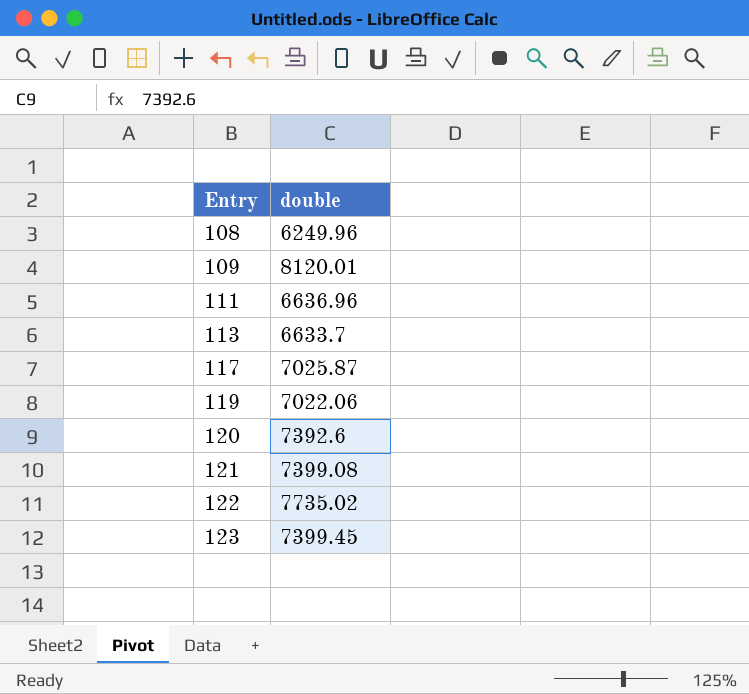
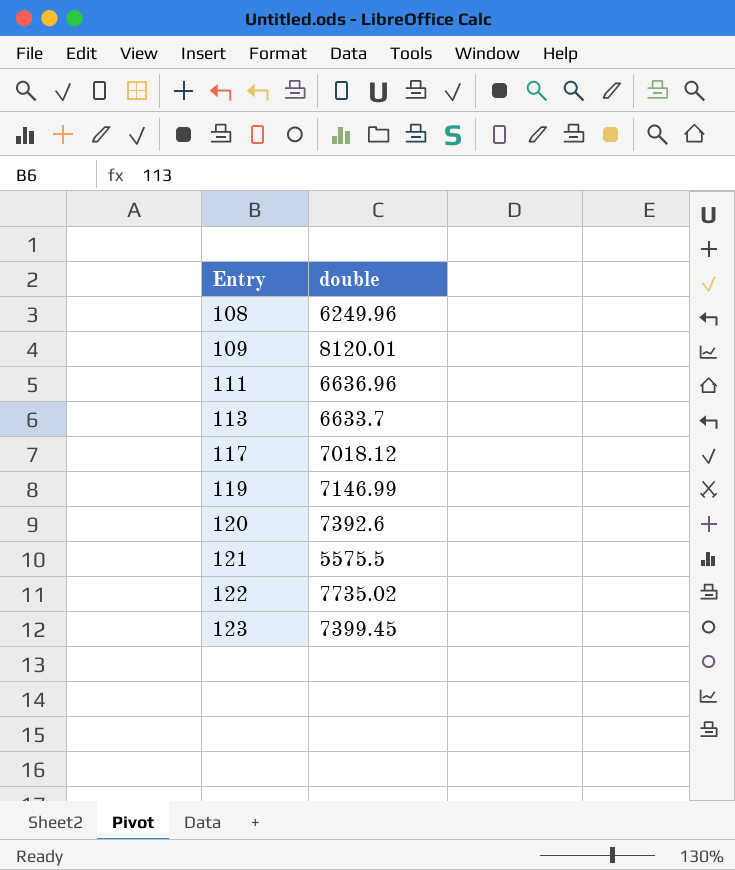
117 | double: 7025.87 -> 7018.12
119 | double: 7022.06 -> 7146.99
121 | double: 7399.08 -> 5575.5

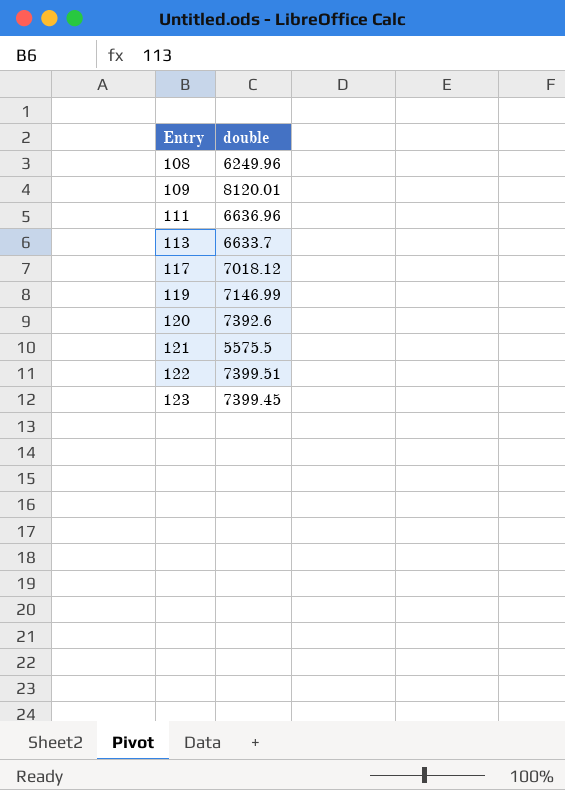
122 | double: 7735.02 -> 7399.51

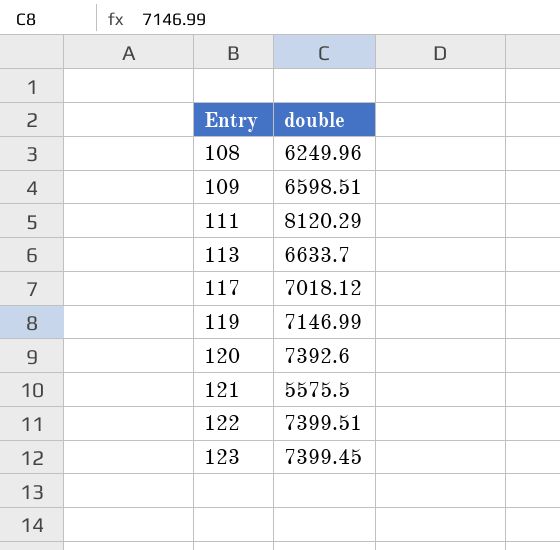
109 | double: 8120.01 -> 6598.51
111 | double: 6636.96 -> 8120.29

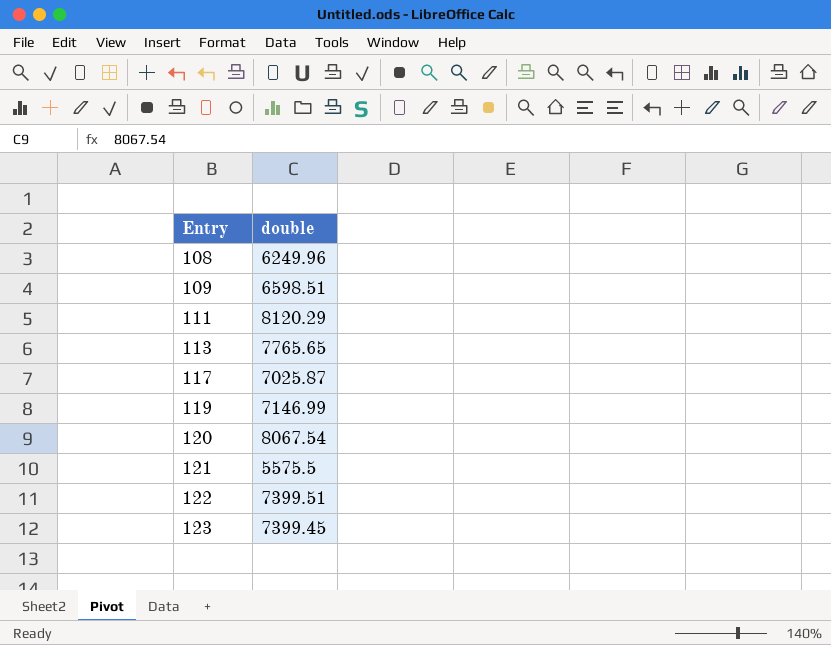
113 | double: 6633.7 -> 7765.65
117 | double: 7018.12 -> 7025.87
120 | double: 7392.6 -> 8067.54

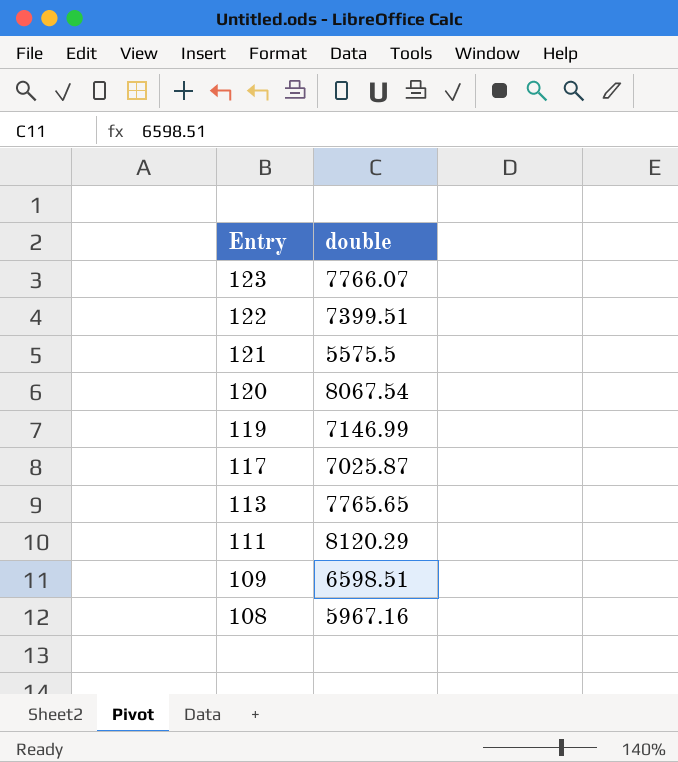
row order: Entry ascending -> Entry descending
123 | double: 7399.45 -> 7766.07
108 | double: 6249.96 -> 5967.16

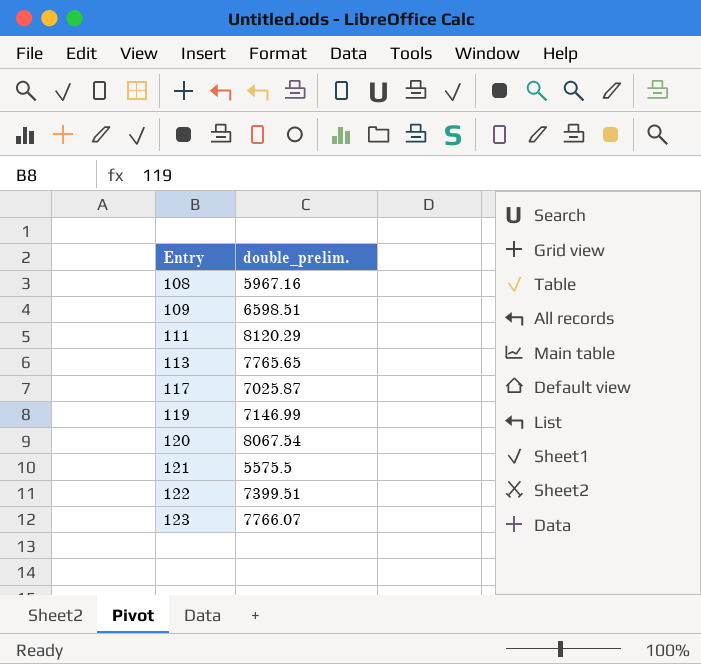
row order: Entry descending -> Entry ascending
column name: double -> double_prelim.

